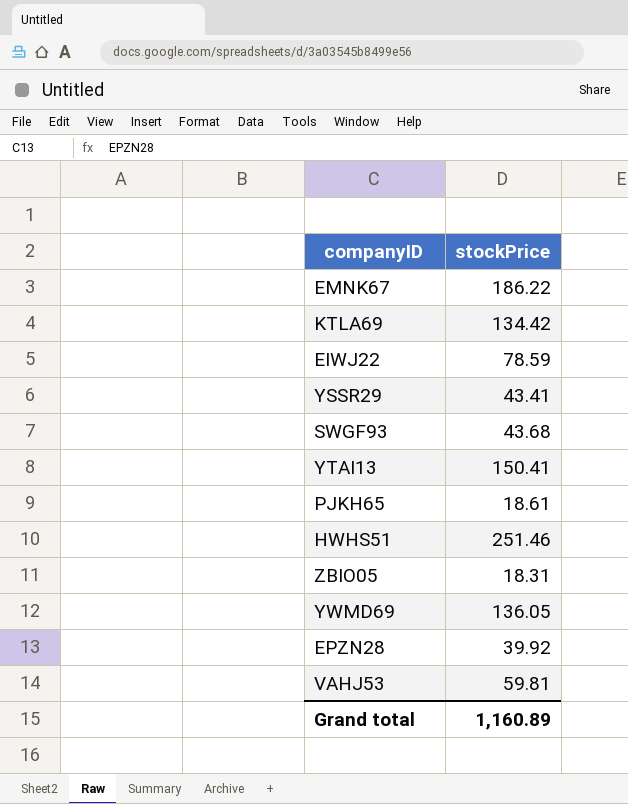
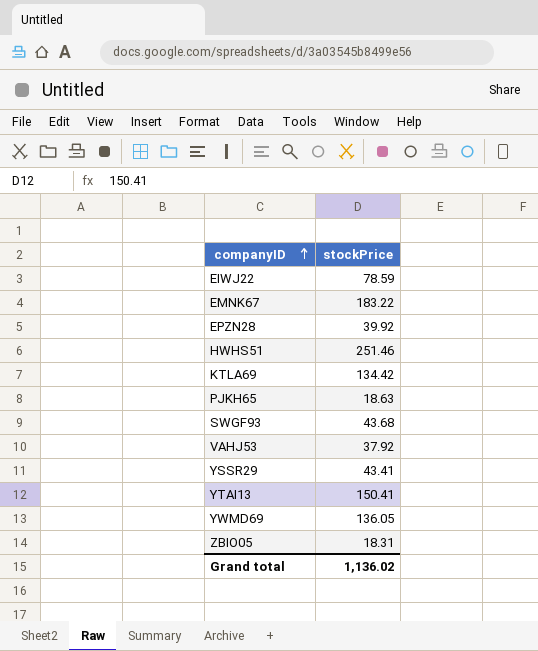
row order: none -> companyID ascending
EMNK67 | stockPrice: 186.22 -> 183.22
PJKH65 | stockPrice: 18.61 -> 18.63
VAHJ53 | stockPrice: 59.81 -> 37.92
Grand total | stockPrice: 1,160.89 -> 1,136.02

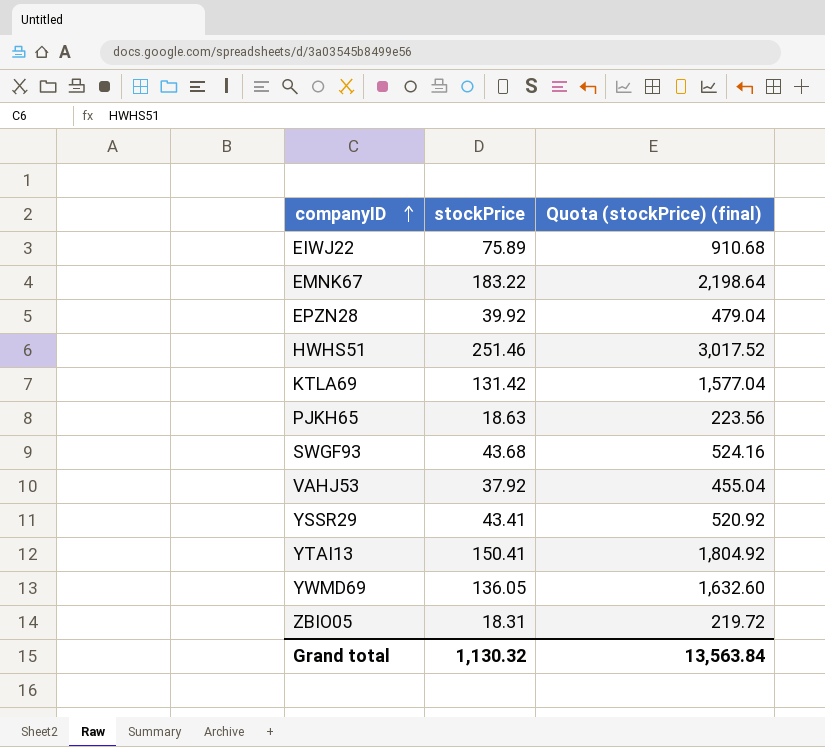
column Quota (stockPrice) (final) | formula: none -> [stockPrice] * 12
EIWJ22 | stockPrice: 78.59 -> 75.89
KTLA69 | stockPrice: 134.42 -> 131.42
Grand total | stockPrice: 1,136.02 -> 1,130.32

